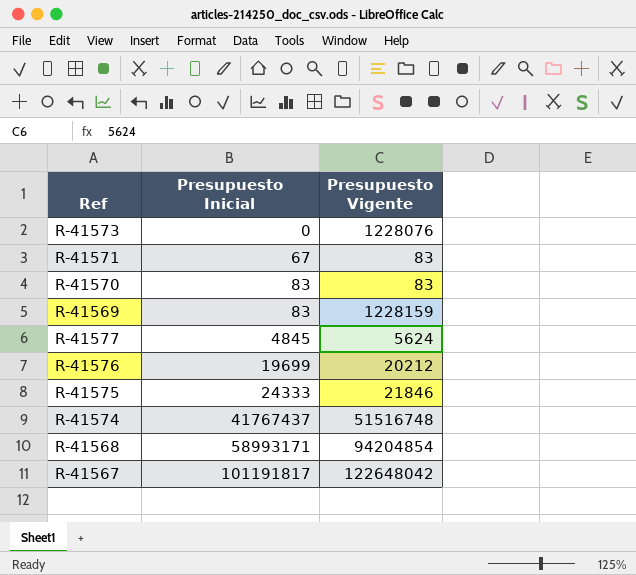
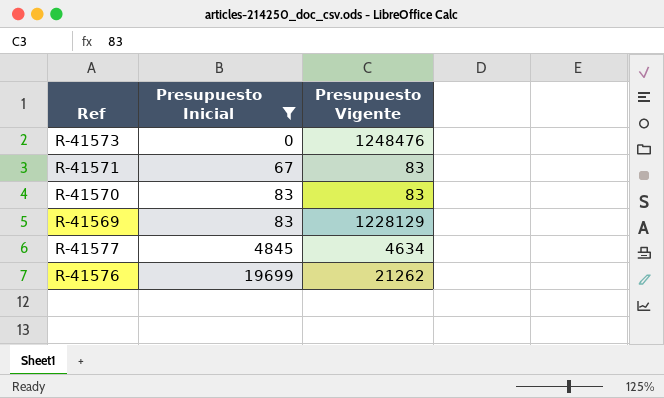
filter: none -> Presupuesto Inicial <= 19699
R-41573 | Presupuesto Vigente: 1228076 -> 1248476
R-41569 | Presupuesto Vigente: 1228159 -> 1228129
R-41577 | Presupuesto Vigente: 5624 -> 4634
R-41576 | Presupuesto Vigente: 20212 -> 21262

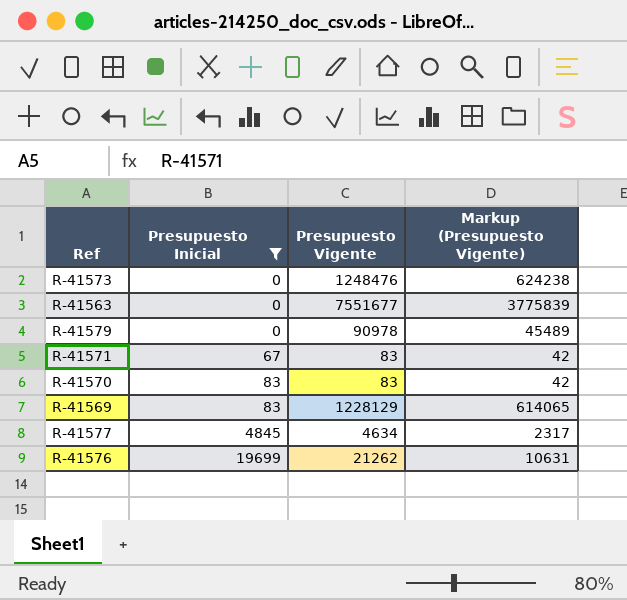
column Markup (Presupuesto Vigente) | formula: none -> [Presupuesto Vigente] * 0.5
row R-41563: none -> 0 | 7551677 | 3775839
row R-41579: none -> 0 | 90978 | 45489

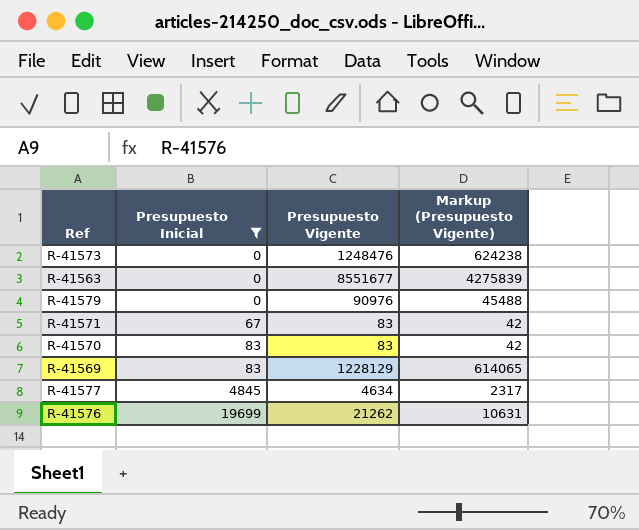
R-41563 | Presupuesto Vigente: 7551677 -> 8551677
R-41563 | Markup (Presupuesto Vigente): 3775839 -> 4275839
R-41579 | Presupuesto Vigente: 90978 -> 90976
R-41579 | Markup (Presupuesto Vigente): 45489 -> 45488

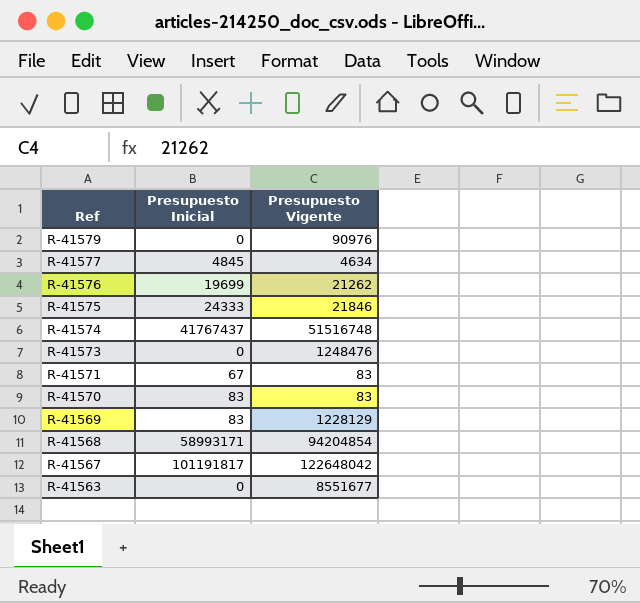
filter: Presupuesto Inicial <= 19699 -> none
row order: Presupuesto Inicial ascending -> Ref descending
column Markup (Presupuesto Vigente) | formula: [Presupuesto Vigente] * 0.5 -> none

